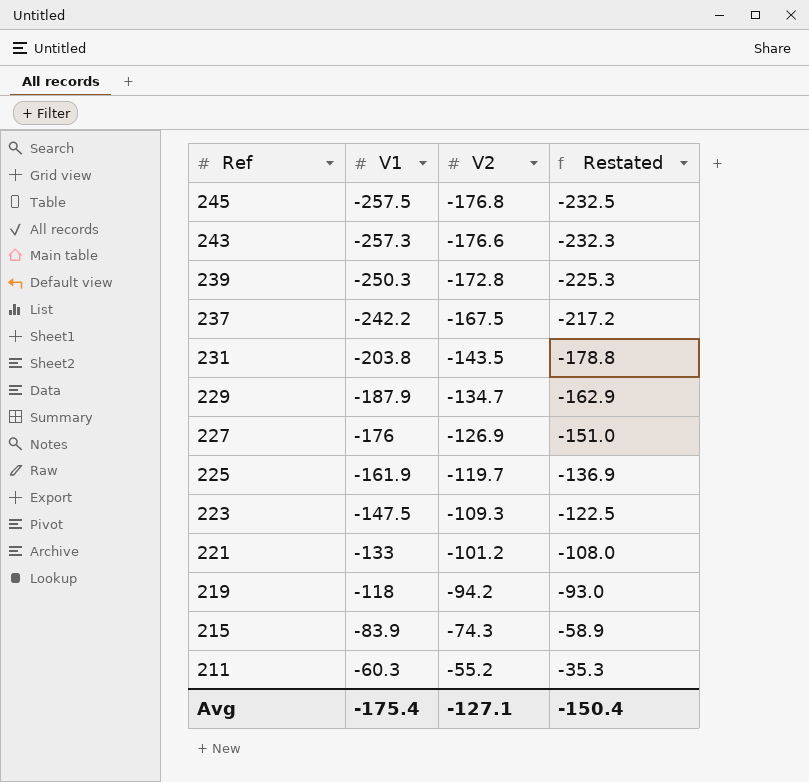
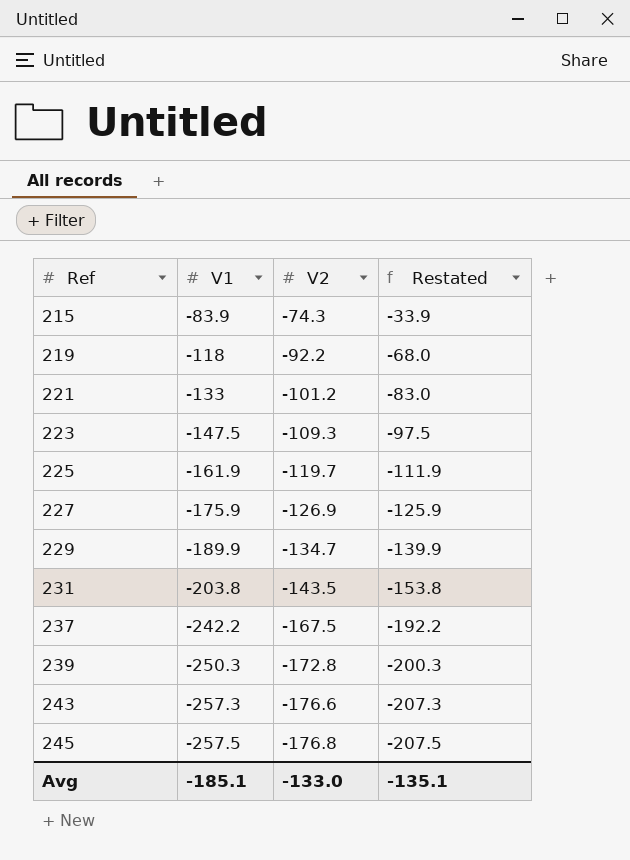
row order: Ref descending -> Ref ascending
column Restated | formula: [V1] + 25 -> [V1] + 50
row 211: -60.3 | -55.2 | -35.3 -> none
219 | V2: -94.2 -> -92.2
227 | V1: -176 -> -175.9
229 | V1: -187.9 -> -189.9
Avg | V1: -175.4 -> -185.1
Avg | V2: -127.1 -> -133.0
Avg | Restated: -150.4 -> -135.1

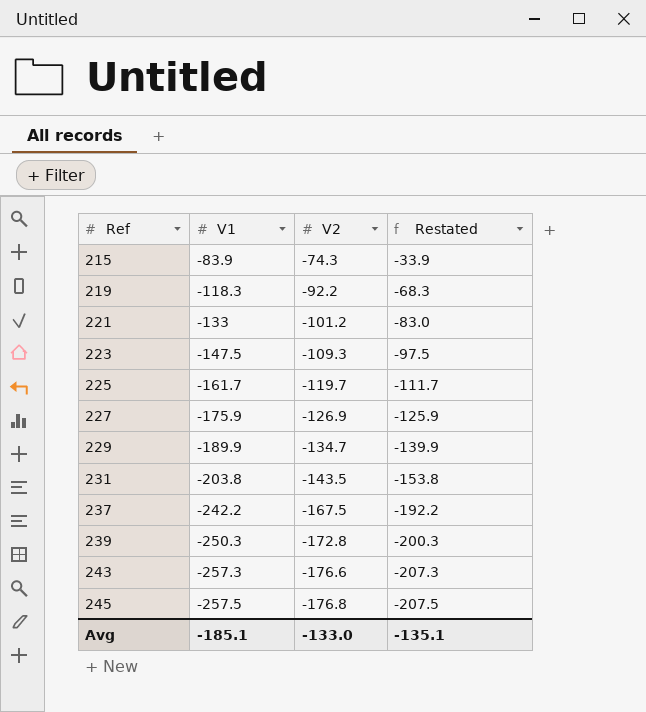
219 | V1: -118 -> -118.3
219 | Restated: -68.0 -> -68.3
225 | V1: -161.9 -> -161.7
225 | Restated: -111.9 -> -111.7

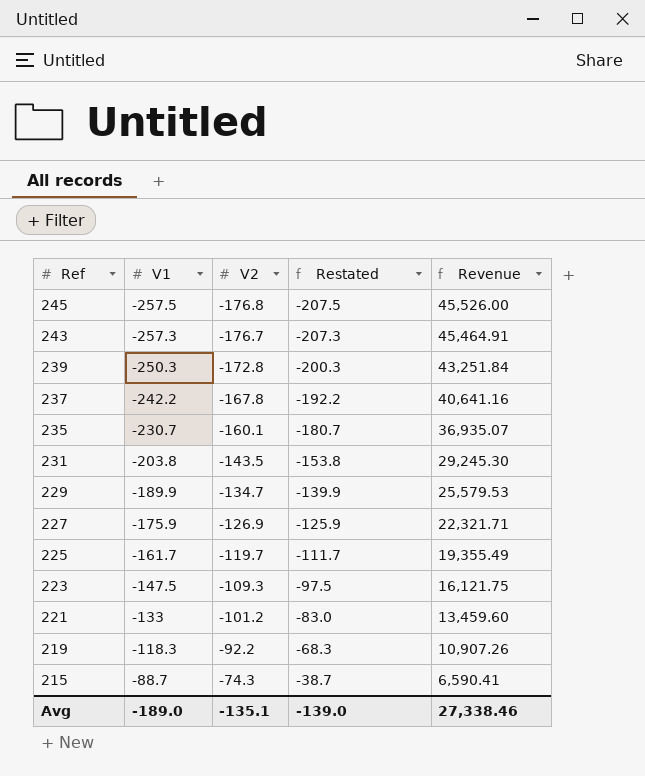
row order: Ref ascending -> Ref descending
column Revenue | formula: none -> [V1] * [V2]
243 | V2: -176.6 -> -176.7
237 | V2: -167.5 -> -167.8
row 235: none -> -230.7 | -160.1 | -180.7 | 36,935.07
215 | V1: -83.9 -> -88.7
215 | Restated: -33.9 -> -38.7
Avg | V1: -185.1 -> -189.0
Avg | V2: -133.0 -> -135.1
Avg | Restated: -135.1 -> -139.0

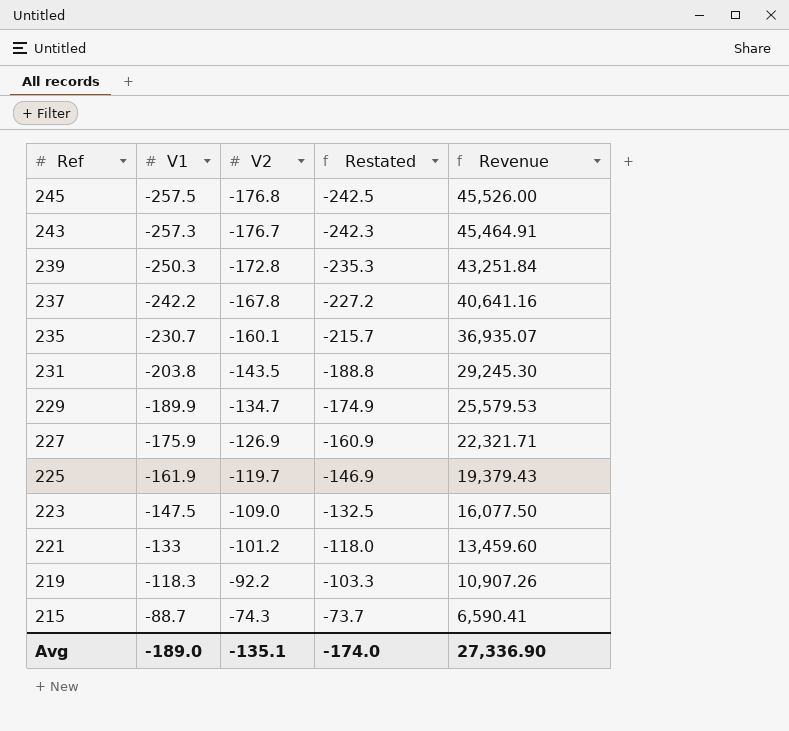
column Restated | formula: [V1] + 50 -> [V1] + 15
225 | V1: -161.7 -> -161.9
225 | Revenue: 19,355.49 -> 19,379.43
223 | V2: -109.3 -> -109.0
223 | Revenue: 16,121.75 -> 16,077.50
Avg | Restated: -139.0 -> -174.0
Avg | Revenue: 27,338.46 -> 27,336.90

